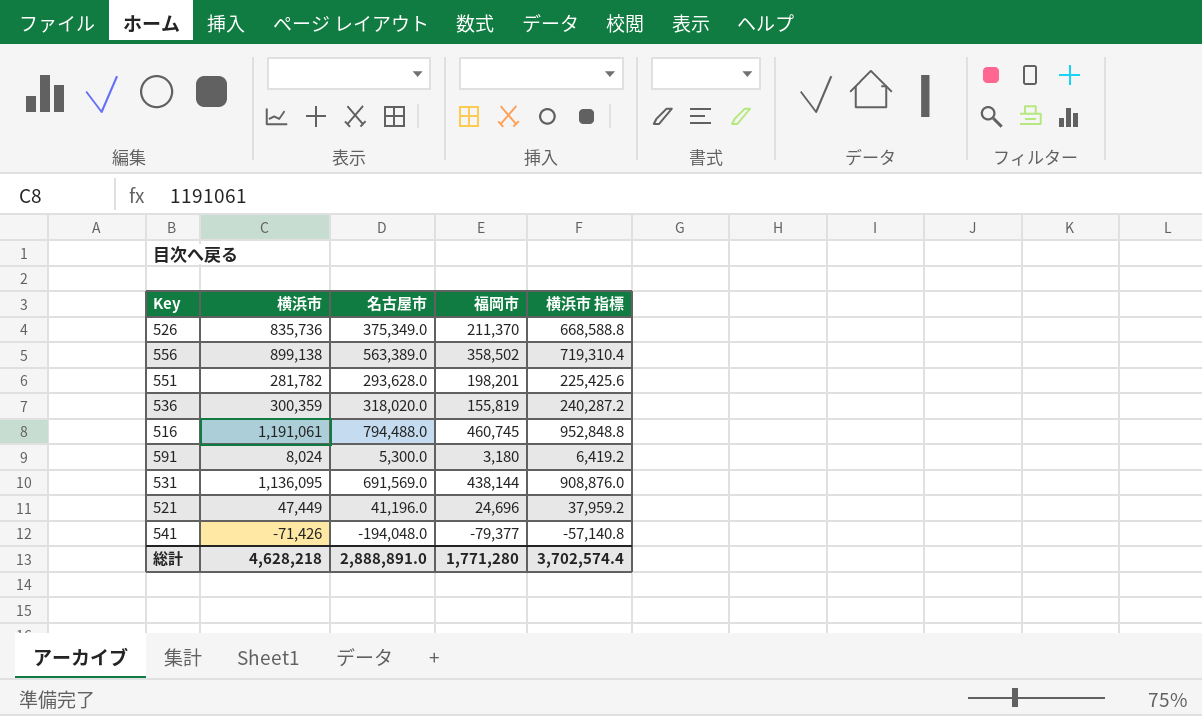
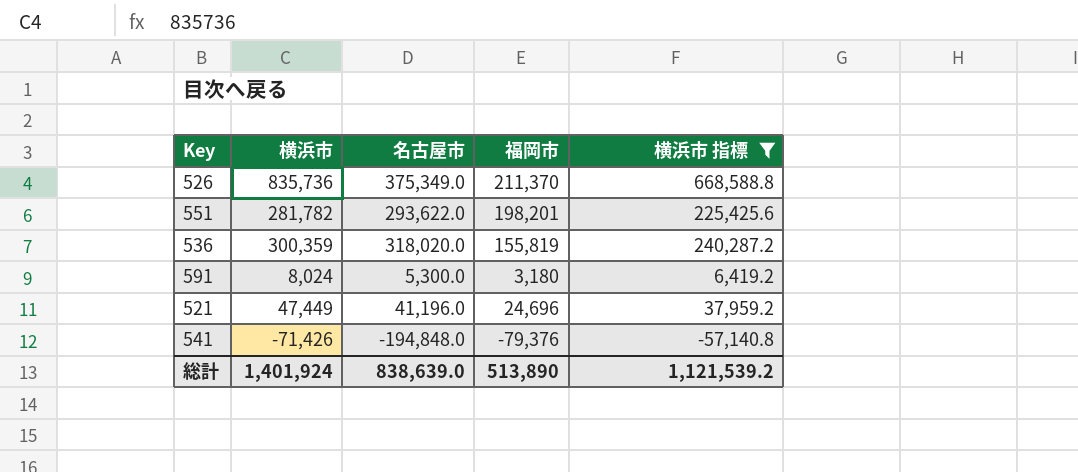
filter: none -> 横浜市 指標 <= 668,588.8
551 | 名古屋市: 293,628.0 -> 293,622.0
541 | 名古屋市: -194,048.0 -> -194,848.0
541 | 福岡市: -79,377 -> -79,376
総計 | 横浜市: 4,628,218 -> 1,401,924
総計 | 名古屋市: 2,888,891.0 -> 838,639.0
総計 | 福岡市: 1,771,280 -> 513,890
総計 | 横浜市 指標: 3,702,574.4 -> 1,121,539.2

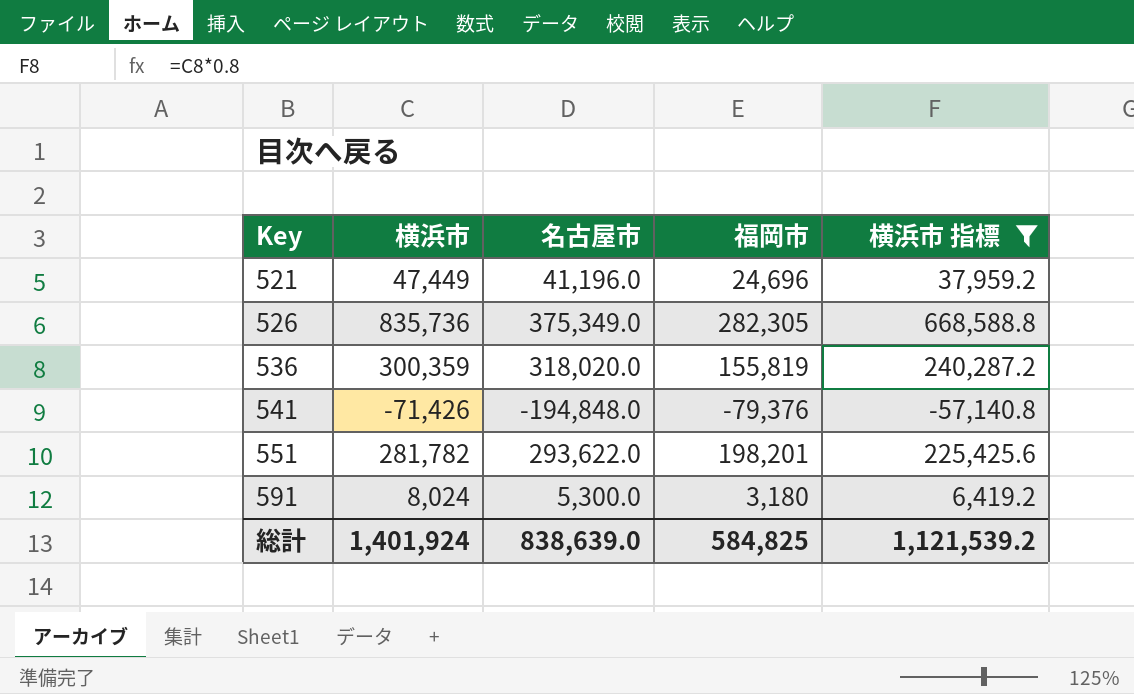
row order: none -> Key ascending
526 | 福岡市: 211,370 -> 282,305
総計 | 福岡市: 513,890 -> 584,825

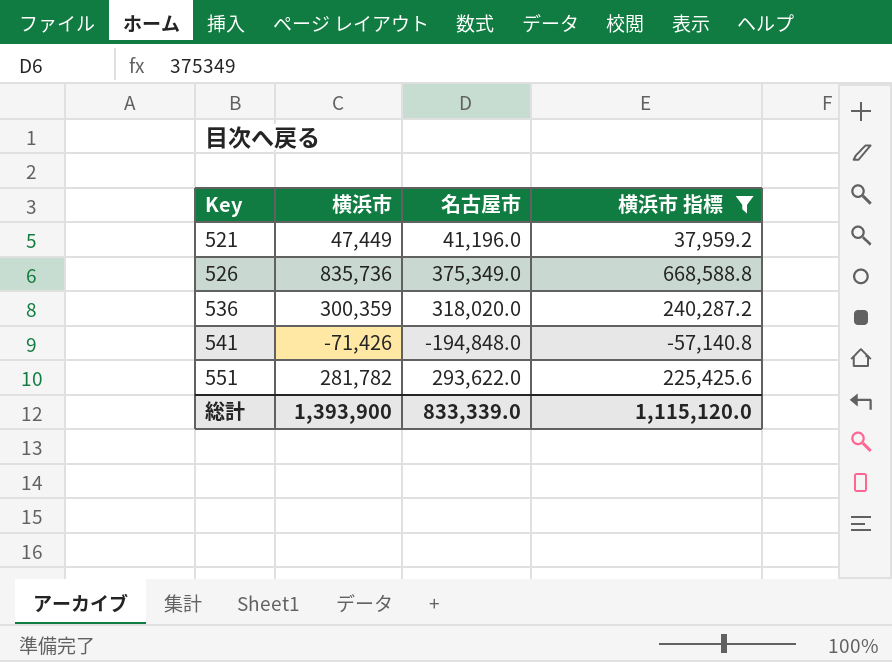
column 福岡市 | position: 4 -> none
row 591: 8,024 | 5,300.0 | 3,180 | 6,419.2 -> none
総計 | 横浜市: 1,401,924 -> 1,393,900
総計 | 名古屋市: 838,639.0 -> 833,339.0
総計 | 横浜市 指標: 1,121,539.2 -> 1,115,120.0

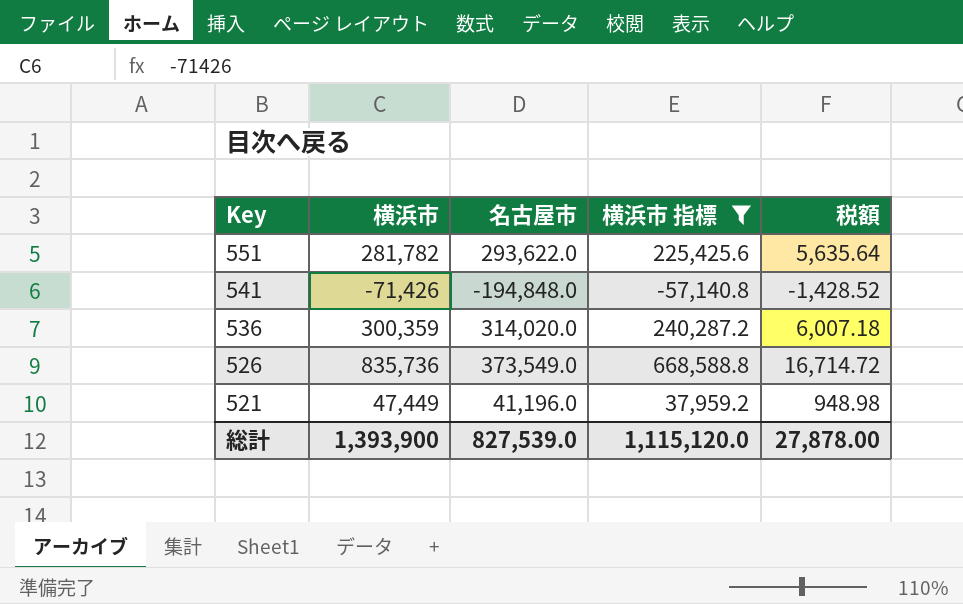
row order: Key ascending -> Key descending
column 税額 | formula: none -> [横浜市] * 0.02
536 | 名古屋市: 318,020.0 -> 314,020.0
526 | 名古屋市: 375,349.0 -> 373,549.0
総計 | 名古屋市: 833,339.0 -> 827,539.0

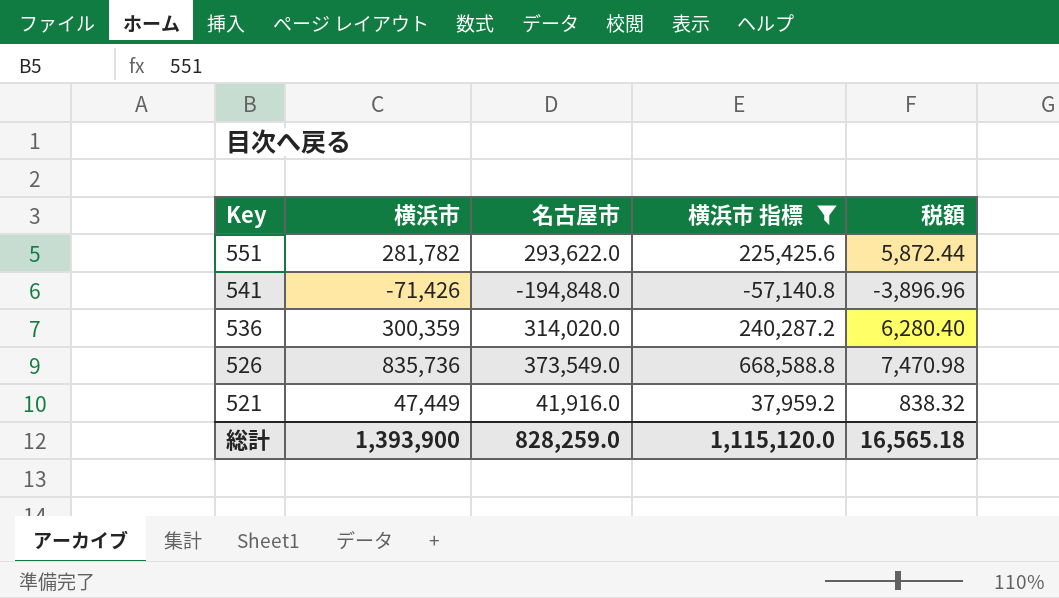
column 税額 | formula: [横浜市] * 0.02 -> [名古屋市] * 0.02
521 | 名古屋市: 41,196.0 -> 41,916.0
総計 | 名古屋市: 827,539.0 -> 828,259.0
総計 | 税額: 27,878.00 -> 16,565.18

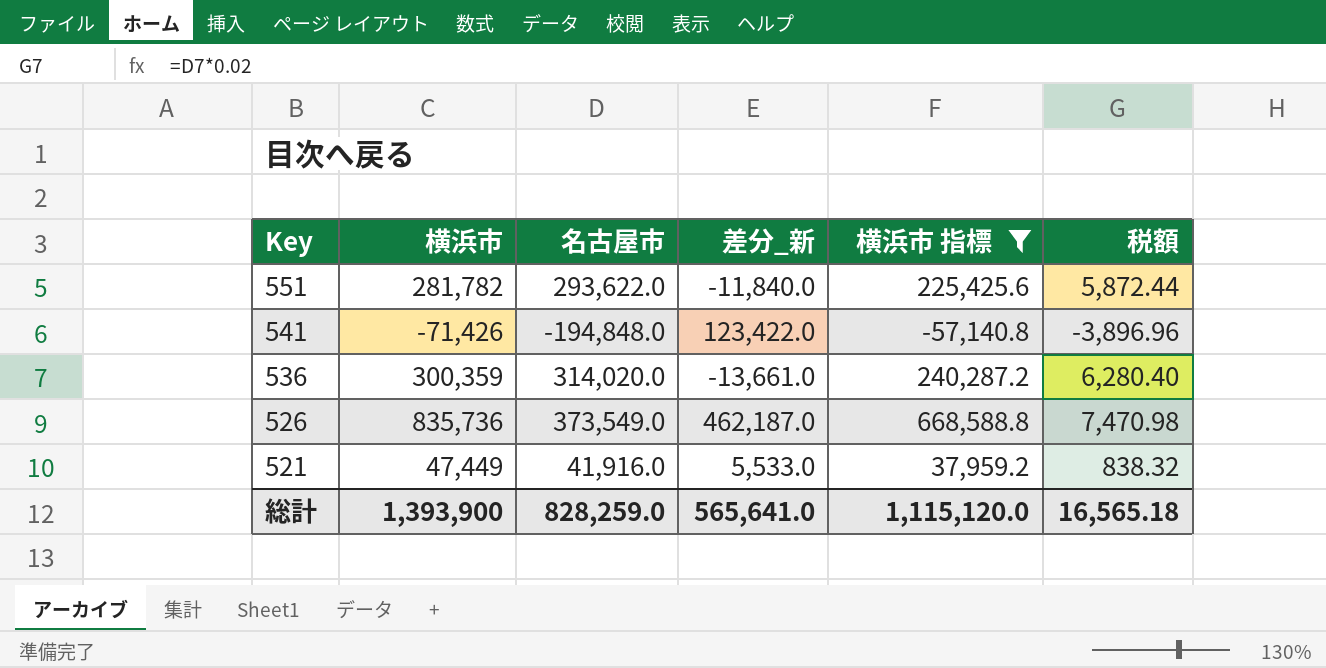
column 差分_新 | formula: none -> [横浜市] - [名古屋市]

